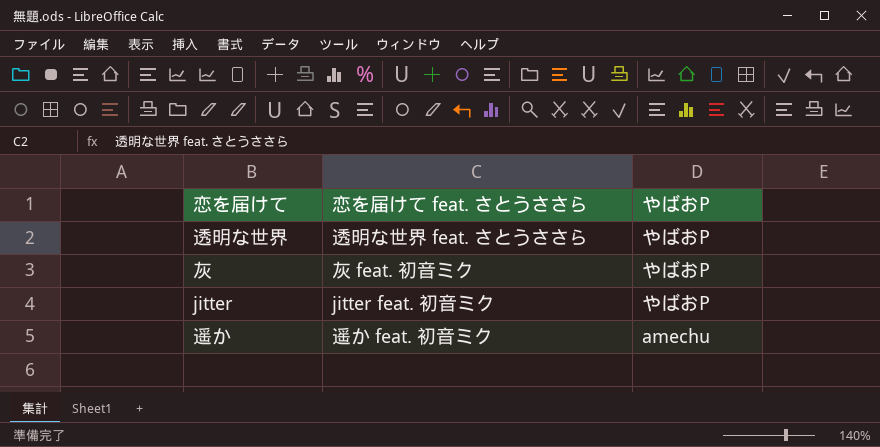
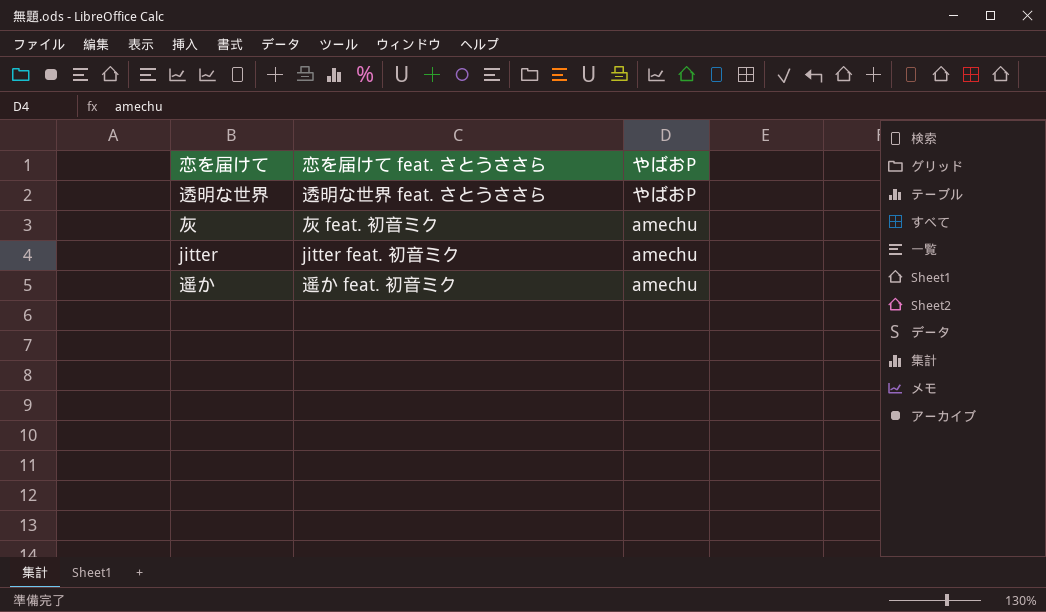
灰 | やばおP: やばおP -> amechu
jitter | やばおP: やばおP -> amechu

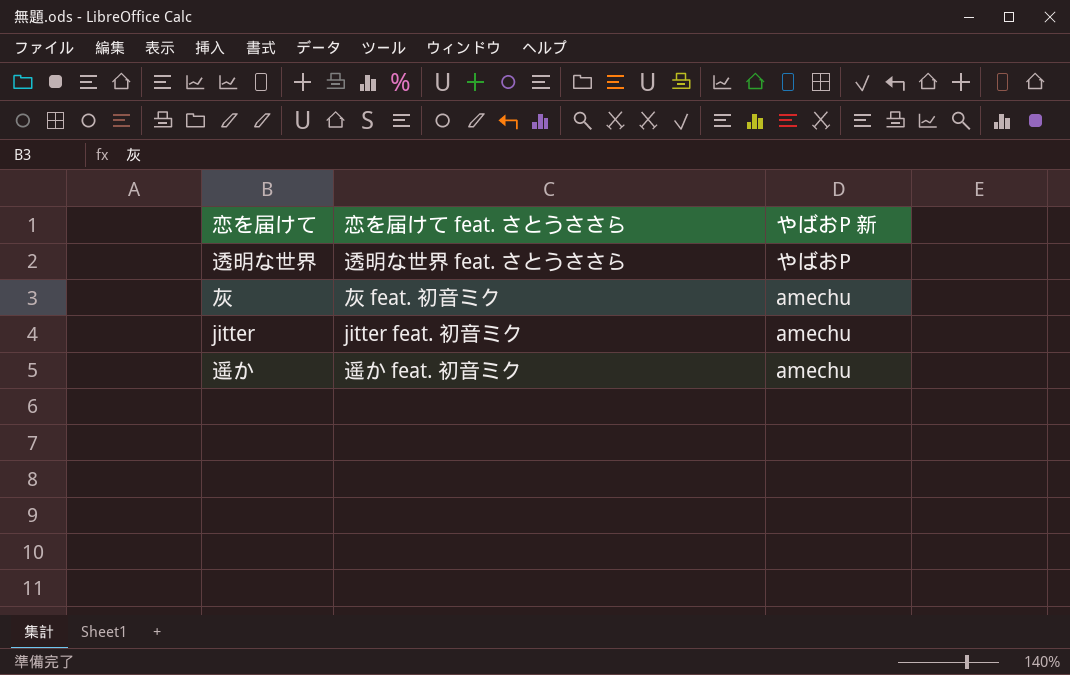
column name: やばおP -> やばおP 新

